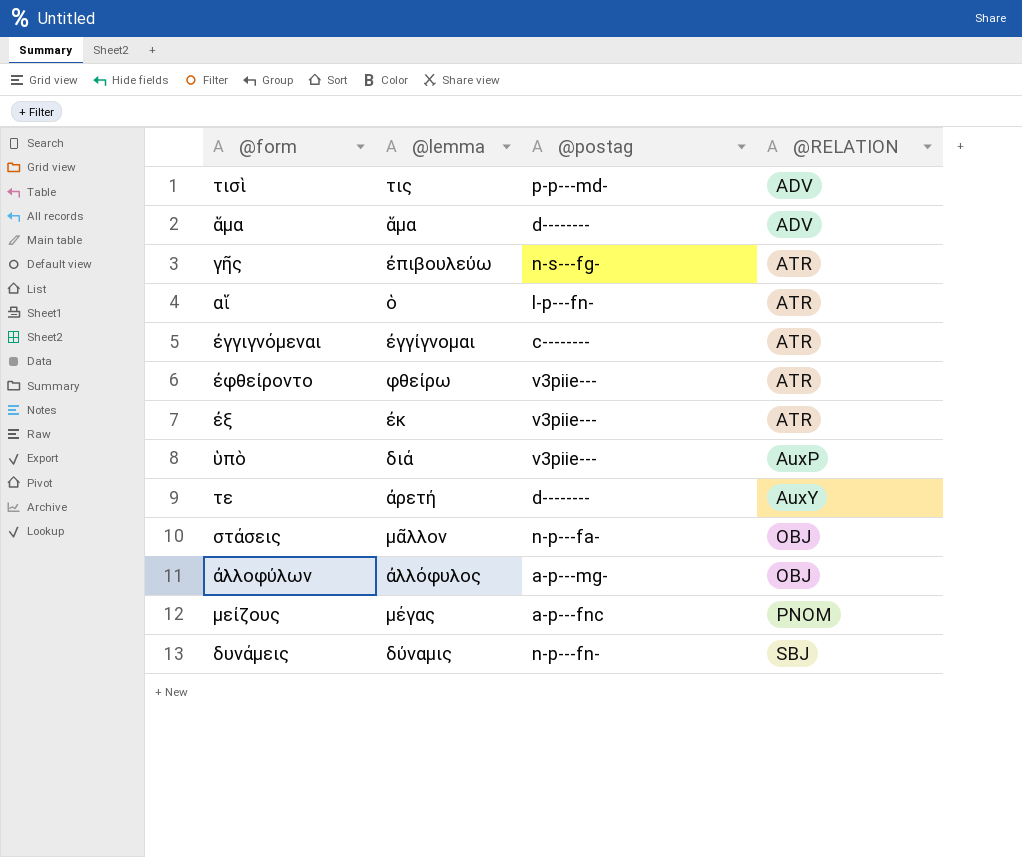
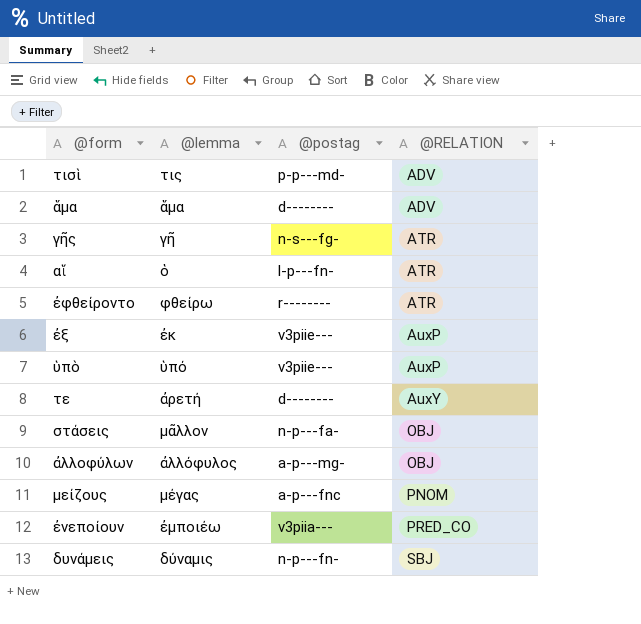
row ἐγγιγνόμεναι: ἐγγίγνομαι | c-------- | ATR -> none
γῆς | @lemma: ἐπιβουλεύω -> γῆ
ἐφθείροντο | @postag: v3piie--- -> r--------
ἐξ | @RELATION: ATR -> AuxP
ὑπὸ | @lemma: διά -> ὑπό
row ἐνεποίουν: none -> ἐμποιέω | v3piia--- | PRED_CO

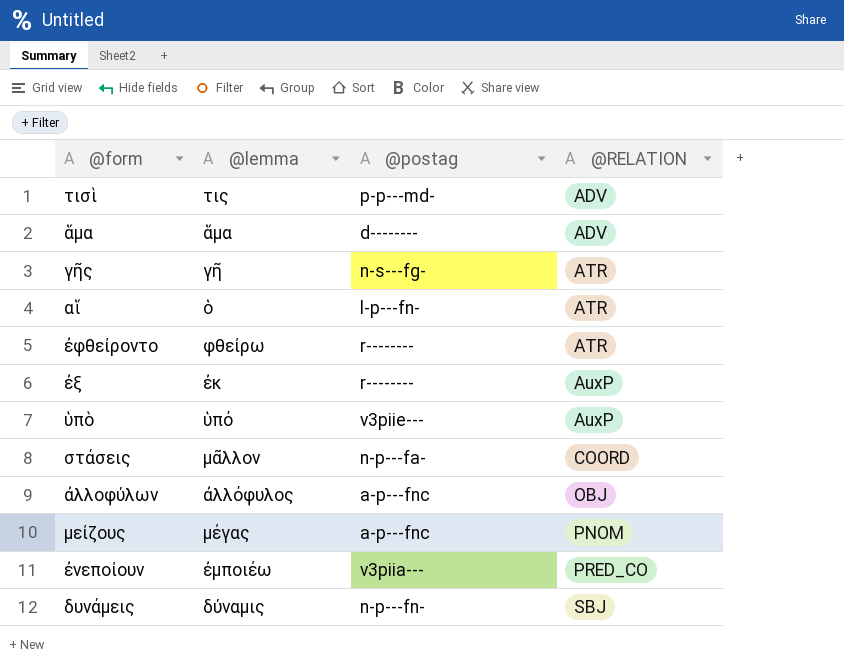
row τε: ἀρετή | d-------- | AuxY -> none
ἐξ | @postag: v3piie--- -> r--------
στάσεις | @RELATION: OBJ -> COORD
ἀλλοφύλων | @postag: a-p---mg- -> a-p---fnc

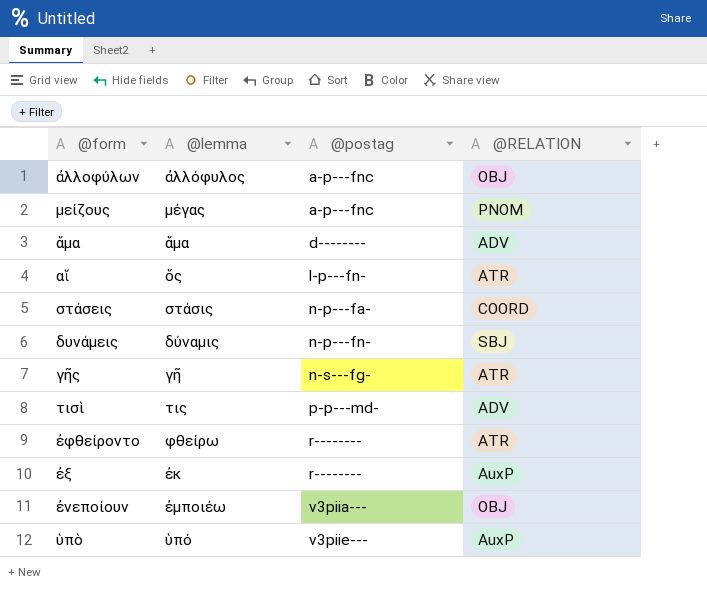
row order: @RELATION ascending -> @postag ascending
αἵ | @lemma: ὁ -> ὅς
στάσεις | @lemma: μᾶλλον -> στάσις
ἐνεποίουν | @RELATION: PRED_CO -> OBJ

